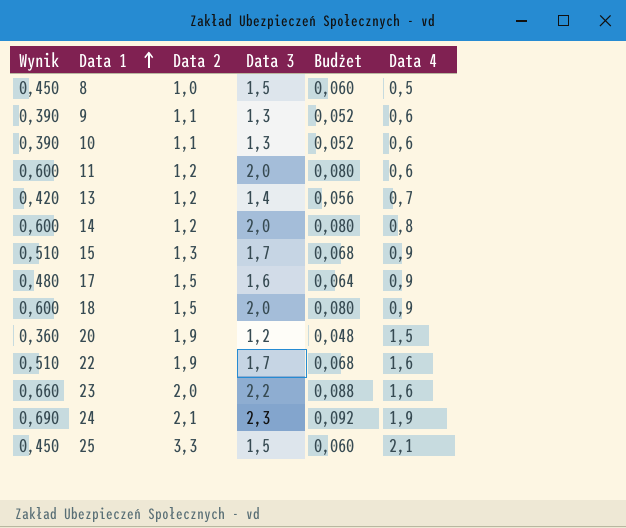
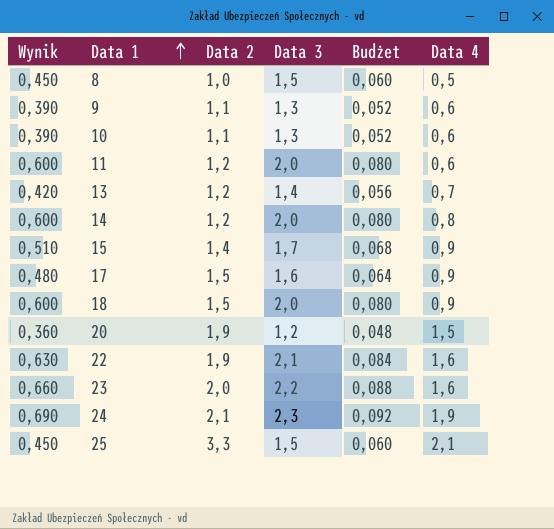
15 | Data 2: 1,3 -> 1,4
22 | Wynik: 0,510 -> 0,630
22 | Data 3: 1,7 -> 2,1
22 | Budżet: 0,068 -> 0,084

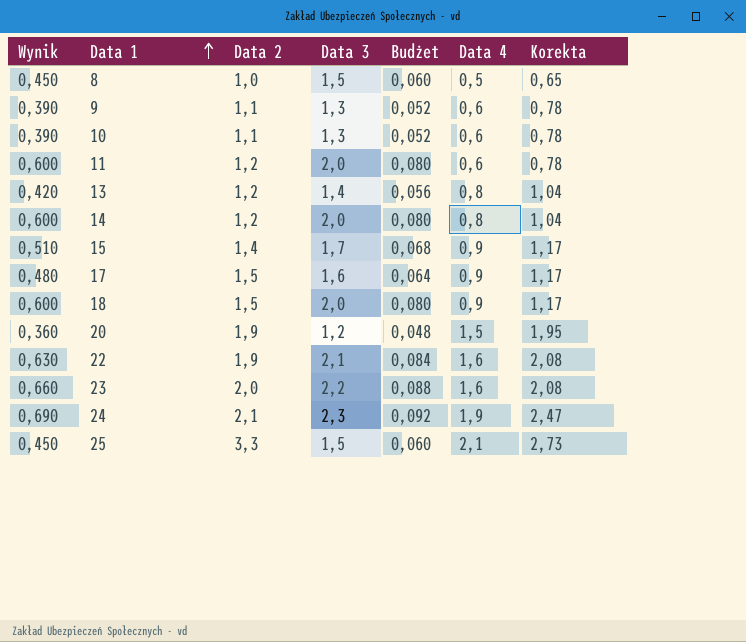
column Korekta | formula: none -> [Data 4] * 1,3
13 | Data 4: 0,7 -> 0,8

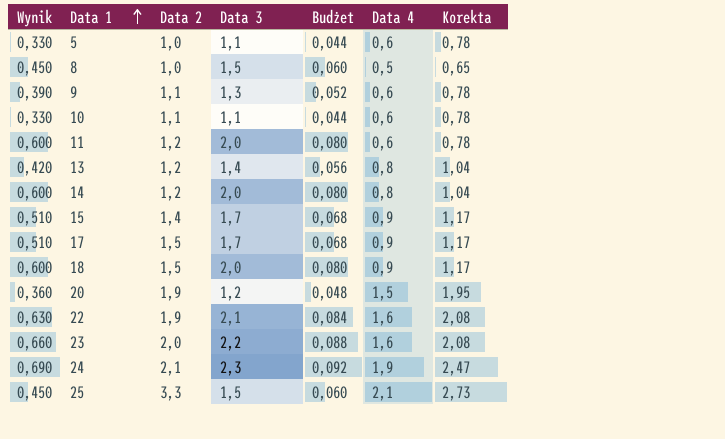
row 5: none -> 0,330 | 1,0 | 1,1 | 0,044 | 0,6 | 0,78
10 | Wynik: 0,390 -> 0,330
10 | Data 3: 1,3 -> 1,1
10 | Budżet: 0,052 -> 0,044
17 | Wynik: 0,480 -> 0,510
17 | Data 3: 1,6 -> 1,7
17 | Budżet: 0,064 -> 0,068

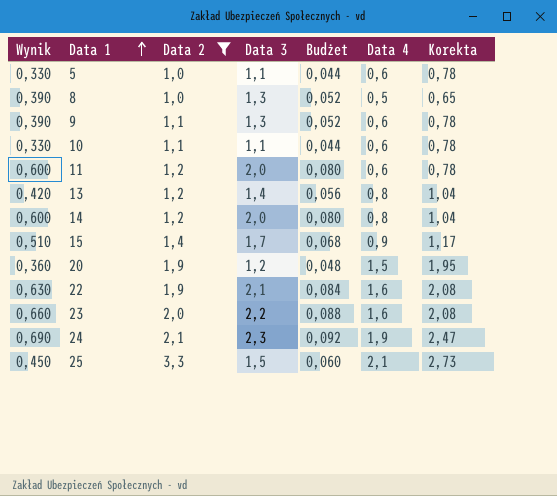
filter: none -> Data 2 != 1,5
8 | Wynik: 0,450 -> 0,390
8 | Data 3: 1,5 -> 1,3
8 | Budżet: 0,060 -> 0,052

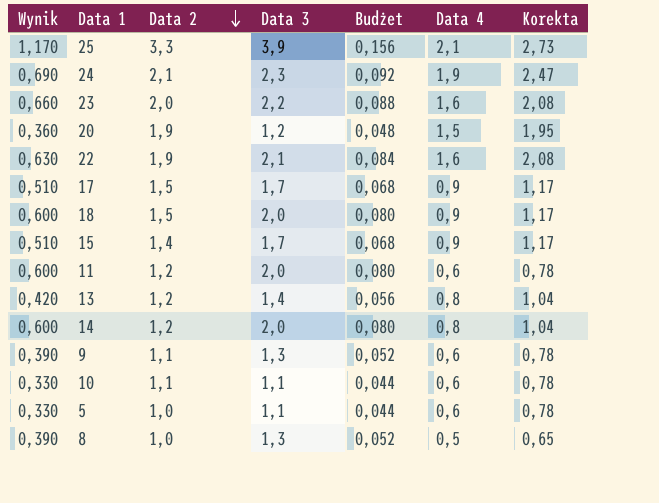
filter: Data 2 != 1,5 -> none
row order: Data 1 ascending -> Data 2 descending
25 | Wynik: 0,450 -> 1,170
25 | Data 3: 1,5 -> 3,9
25 | Budżet: 0,060 -> 0,156

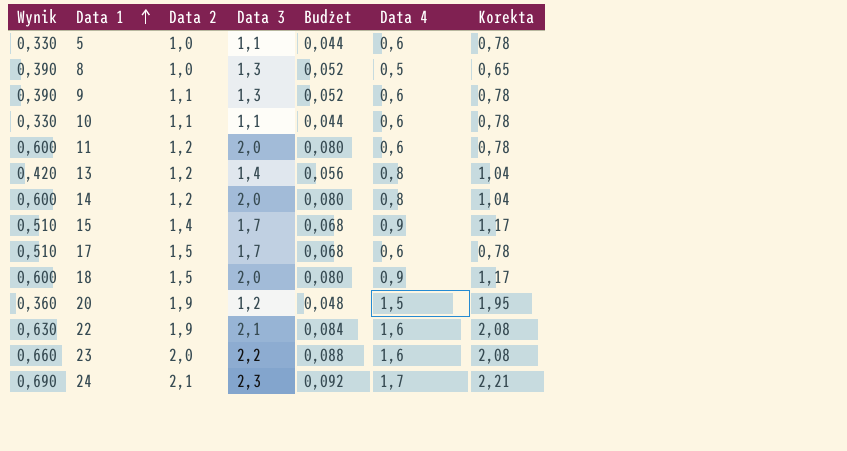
row order: Data 2 descending -> Data 1 ascending
row 25: 1,170 | 3,3 | 3,9 | 0,156 | 2,1 | 2,73 -> none
17 | Data 4: 0,9 -> 0,6
17 | Korekta: 1,17 -> 0,78
24 | Data 4: 1,9 -> 1,7
24 | Korekta: 2,47 -> 2,21

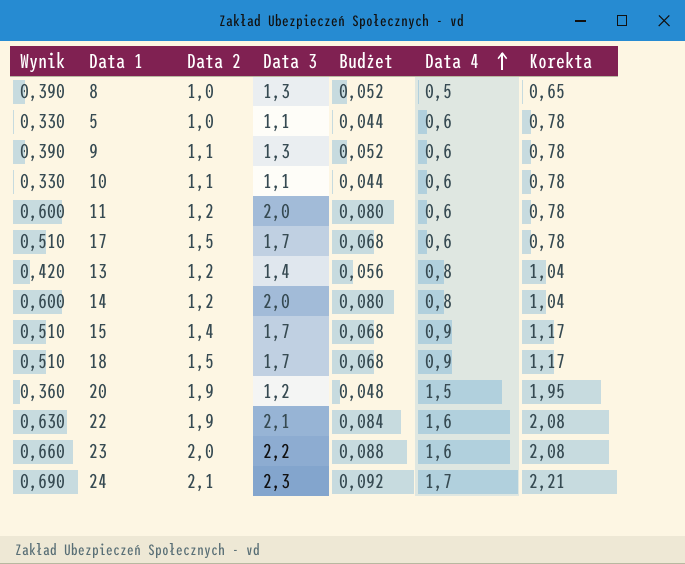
row order: Data 1 ascending -> Data 4 ascending
18 | Wynik: 0,600 -> 0,510
18 | Data 3: 2,0 -> 1,7
18 | Budżet: 0,080 -> 0,068

